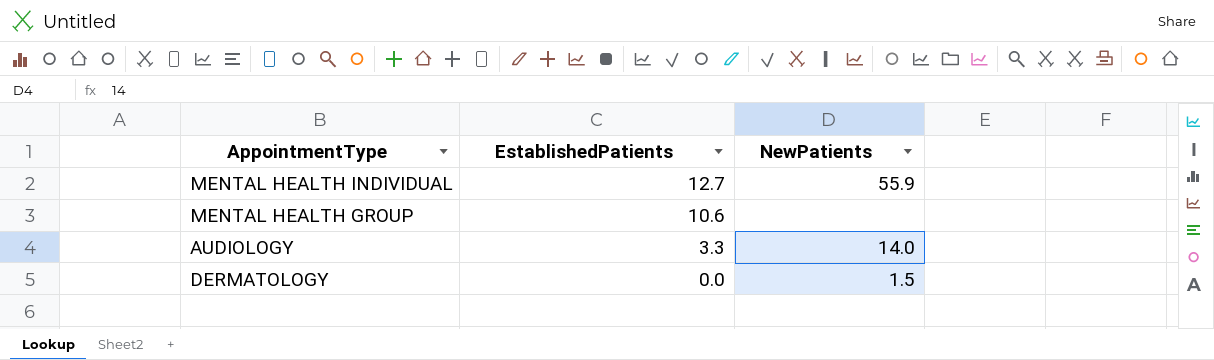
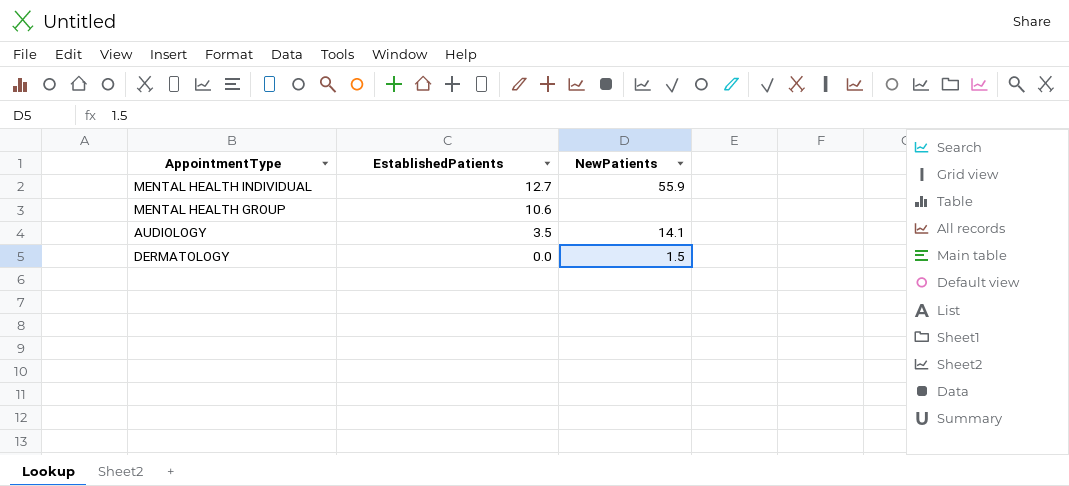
AUDIOLOGY | EstablishedPatients: 3.3 -> 3.5
AUDIOLOGY | NewPatients: 14.0 -> 14.1

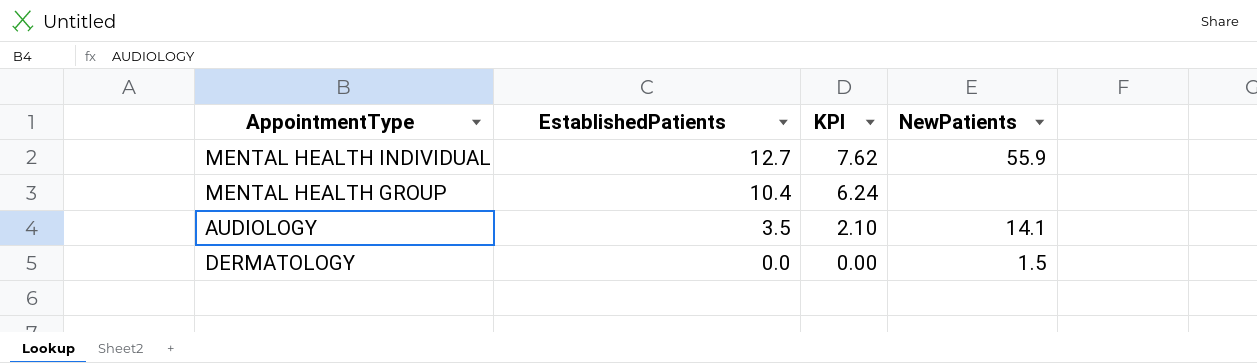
column KPI | formula: none -> [EstablishedPatients] * 0.6
MENTAL HEALTH GROUP | EstablishedPatients: 10.6 -> 10.4

